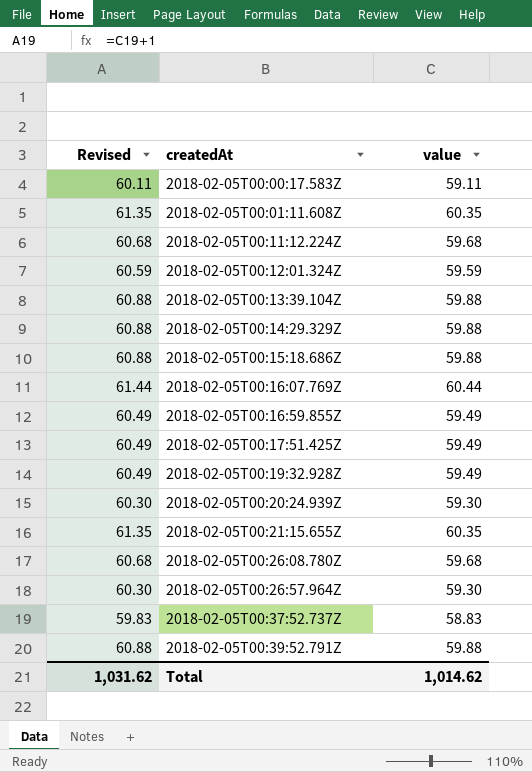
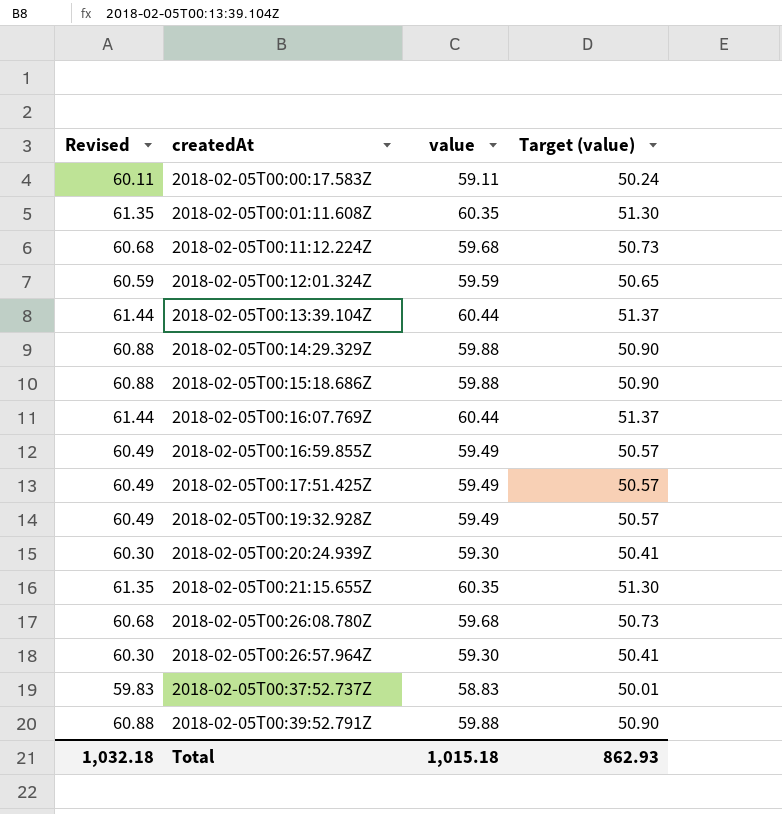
column Target (value) | formula: none -> [value] * 0.85
2018-02-05T00:13:39.104Z | Revised: 60.88 -> 61.44
2018-02-05T00:13:39.104Z | value: 59.88 -> 60.44
Total | Revised: 1,031.62 -> 1,032.18
Total | value: 1,014.62 -> 1,015.18

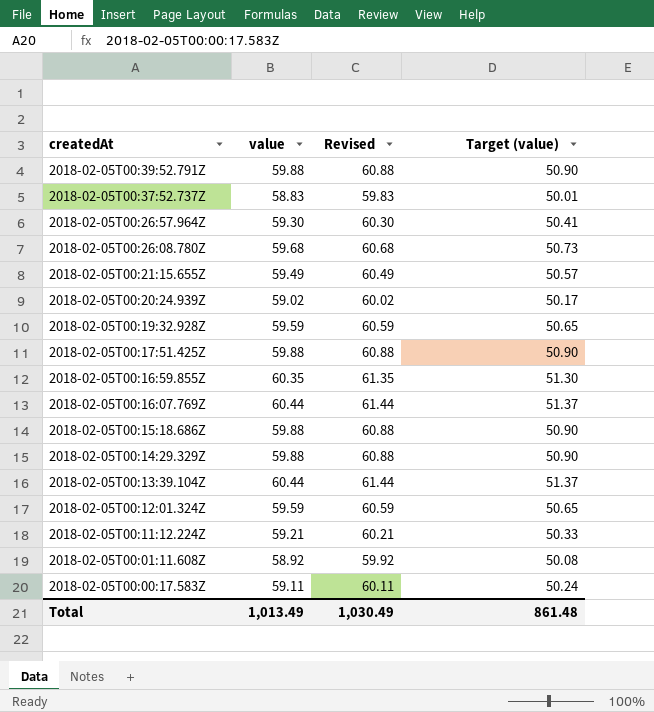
row order: createdAt ascending -> createdAt descending
column Revised | position: 1 -> 3
2018-02-05T00:21:15.655Z | value: 60.35 -> 59.49
2018-02-05T00:21:15.655Z | Revised: 61.35 -> 60.49
2018-02-05T00:21:15.655Z | Target (value): 51.30 -> 50.57
2018-02-05T00:20:24.939Z | value: 59.30 -> 59.02
2018-02-05T00:20:24.939Z | Revised: 60.30 -> 60.02
2018-02-05T00:20:24.939Z | Target (value): 50.41 -> 50.17
2018-02-05T00:19:32.928Z | value: 59.49 -> 59.59
2018-02-05T00:19:32.928Z | Revised: 60.49 -> 60.59
2018-02-05T00:19:32.928Z | Target (value): 50.57 -> 50.65
2018-02-05T00:17:51.425Z | value: 59.49 -> 59.88
2018-02-05T00:17:51.425Z | Revised: 60.49 -> 60.88
2018-02-05T00:17:51.425Z | Target (value): 50.57 -> 50.90
2018-02-05T00:16:59.855Z | value: 59.49 -> 60.35
2018-02-05T00:16:59.855Z | Revised: 60.49 -> 61.35
2018-02-05T00:16:59.855Z | Target (value): 50.57 -> 51.30
2018-02-05T00:11:12.224Z | value: 59.68 -> 59.21
2018-02-05T00:11:12.224Z | Revised: 60.68 -> 60.21
2018-02-05T00:11:12.224Z | Target (value): 50.73 -> 50.33
2018-02-05T00:01:11.608Z | value: 60.35 -> 58.92
2018-02-05T00:01:11.608Z | Revised: 61.35 -> 59.92
2018-02-05T00:01:11.608Z | Target (value): 51.30 -> 50.08
Total | value: 1,015.18 -> 1,013.49
Total | Revised: 1,032.18 -> 1,030.49
Total | Target (value): 862.93 -> 861.48

